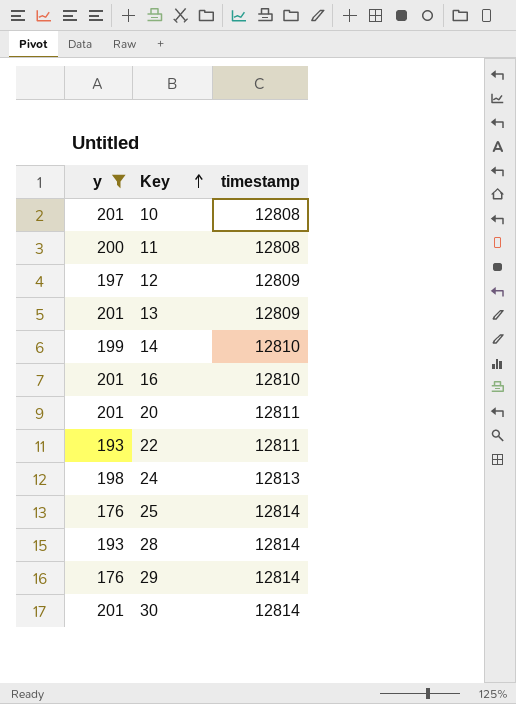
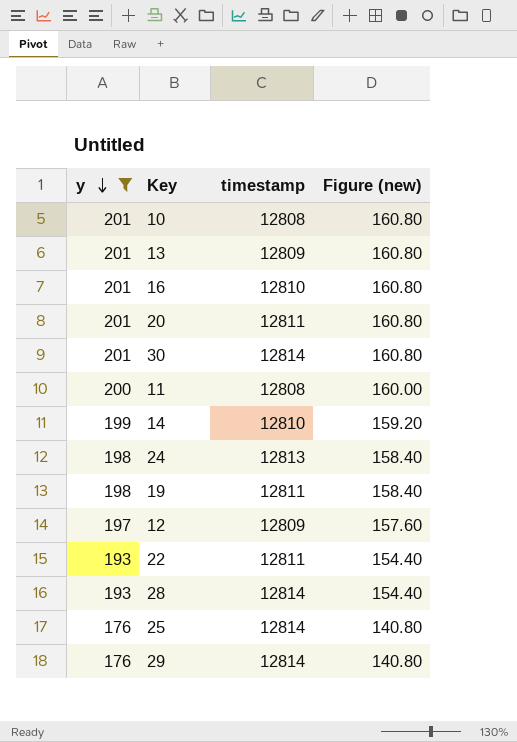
row order: Key ascending -> y descending
column Figure (new) | formula: none -> [y] * 0.8
row 19: none -> 198 | 12811 | 158.40

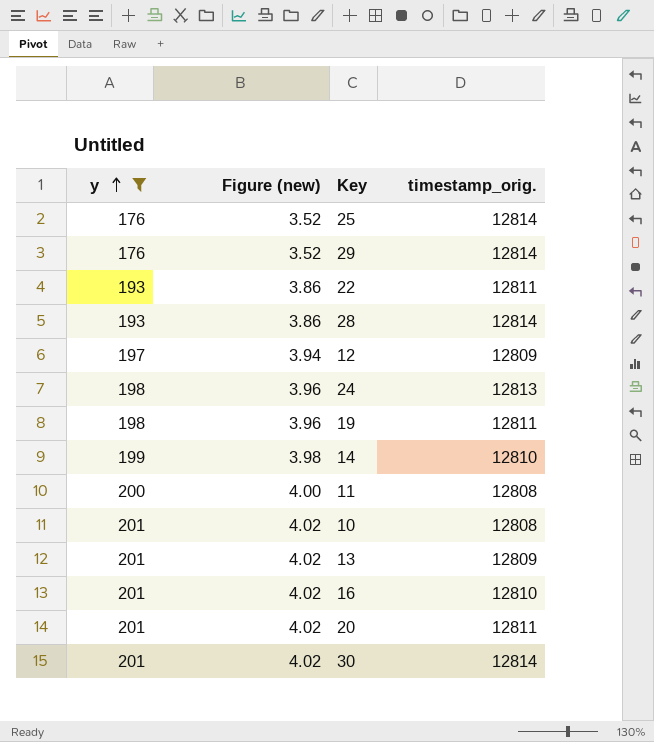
row order: y descending -> y ascending
column Figure (new) | formula: [y] * 0.8 -> [y] * 0.02
column Figure (new) | position: 4 -> 2
column name: timestamp -> timestamp_orig.

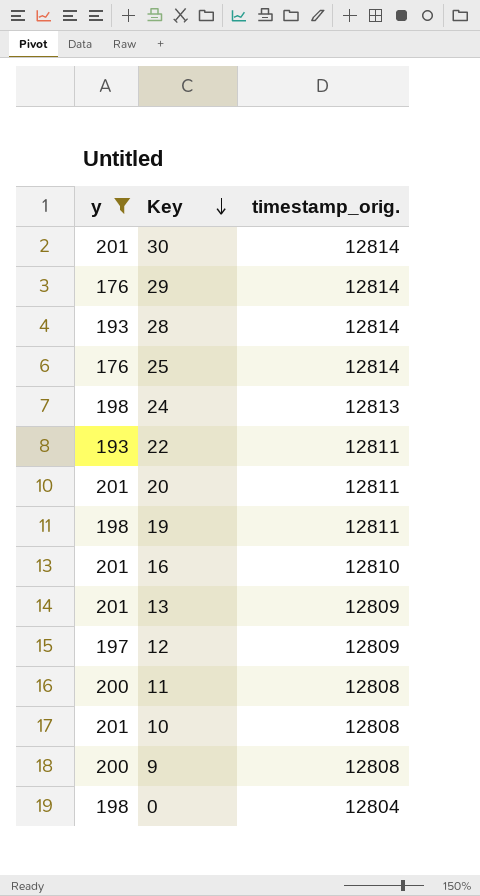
row order: y ascending -> Key descending
column Figure (new) | formula: [y] * 0.02 -> none
row 14: 199 | 3.98 | 12810 -> none
row 9: none -> 200 | 12808
row 0: none -> 198 | 12804

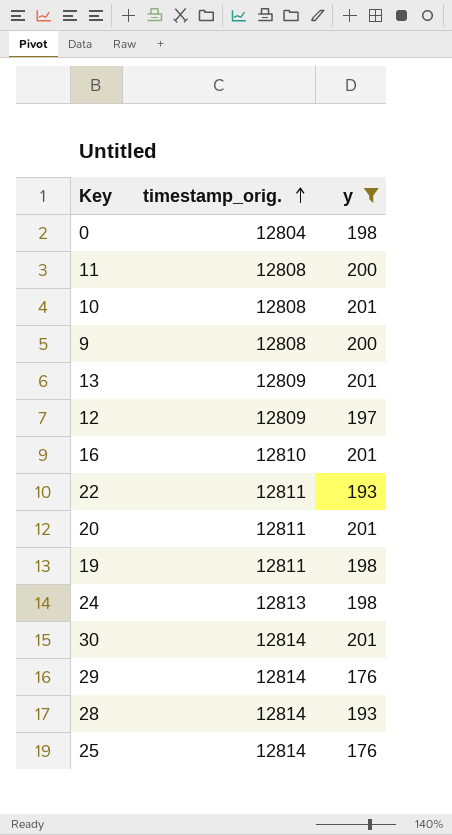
row order: Key descending -> timestamp_orig. ascending
column y | position: 1 -> 3

